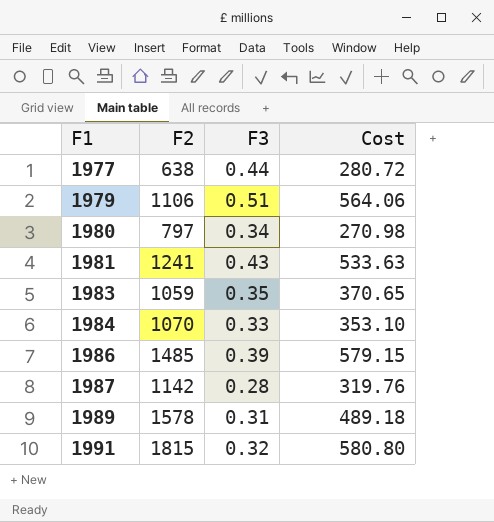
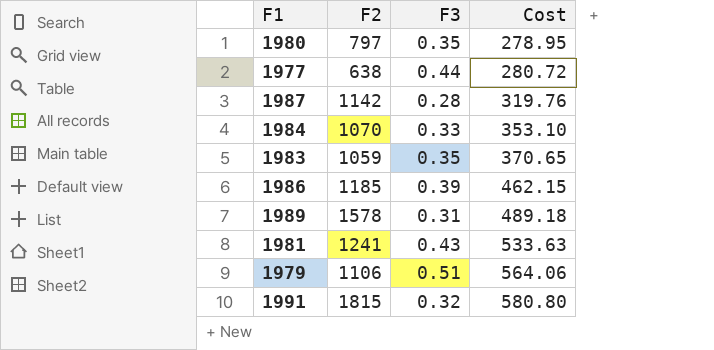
row order: F1 ascending -> Cost ascending
1980 | F3: 0.34 -> 0.35
1980 | Cost: 270.98 -> 278.95
1986 | F2: 1485 -> 1185
1986 | Cost: 579.15 -> 462.15

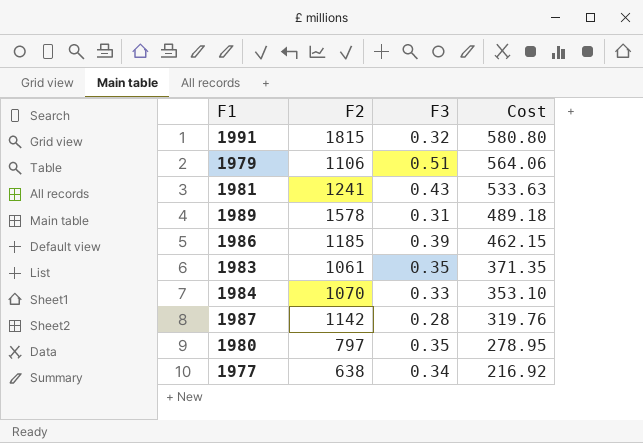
row order: Cost ascending -> Cost descending
1983 | F2: 1059 -> 1061
1983 | Cost: 370.65 -> 371.35
1977 | F3: 0.44 -> 0.34
1977 | Cost: 280.72 -> 216.92

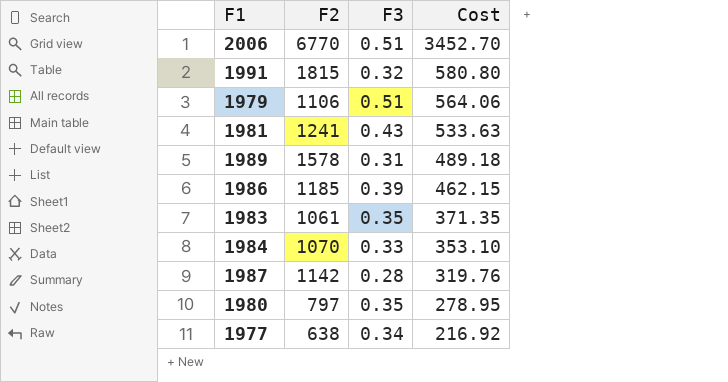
row 2006: none -> 6770 | 0.51 | 3452.70

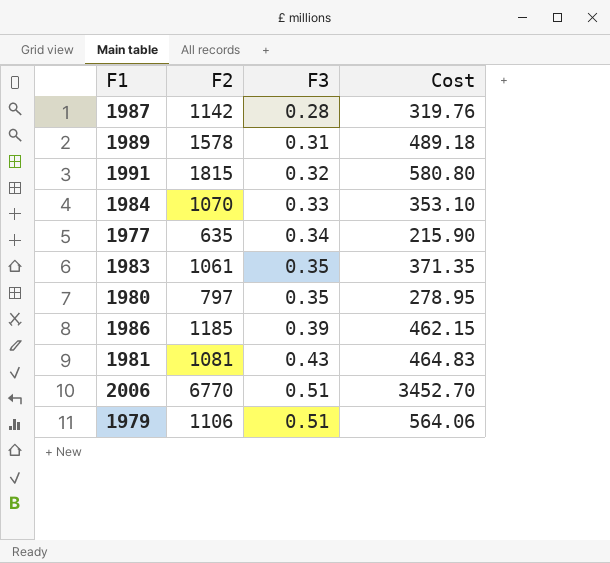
row order: Cost descending -> F3 ascending
1977 | F2: 638 -> 635
1977 | Cost: 216.92 -> 215.90
1981 | F2: 1241 -> 1081
1981 | Cost: 533.63 -> 464.83

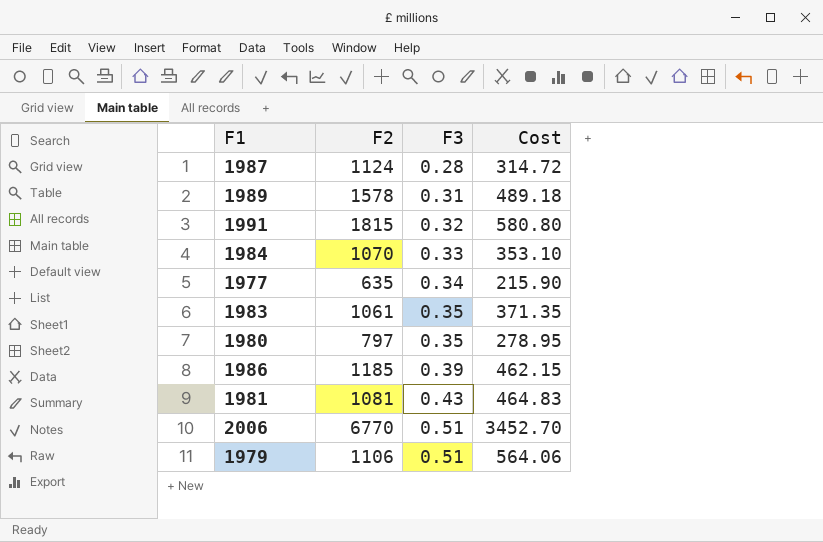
1987 | F2: 1142 -> 1124
1987 | Cost: 319.76 -> 314.72

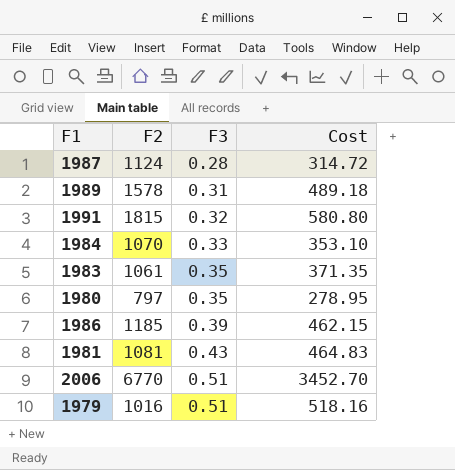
row 1977: 635 | 0.34 | 215.90 -> none
1979 | F2: 1106 -> 1016
1979 | Cost: 564.06 -> 518.16

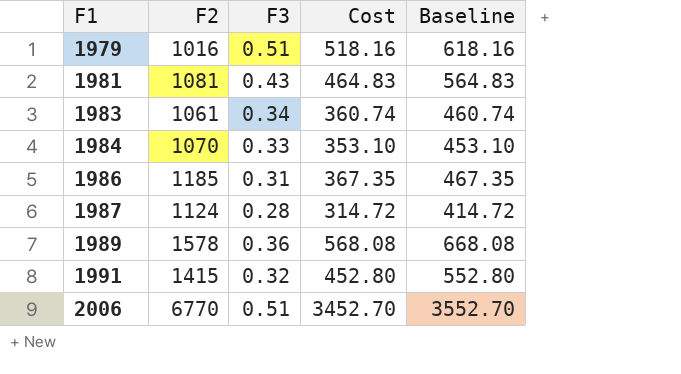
row order: F3 ascending -> F1 ascending
column Baseline | formula: none -> [Cost] + 100
row 1980: 797 | 0.35 | 278.95 -> none
1983 | F3: 0.35 -> 0.34
1983 | Cost: 371.35 -> 360.74
1986 | F3: 0.39 -> 0.31
1986 | Cost: 462.15 -> 367.35
1989 | F3: 0.31 -> 0.36
1989 | Cost: 489.18 -> 568.08
1991 | F2: 1815 -> 1415
1991 | Cost: 580.80 -> 452.80

